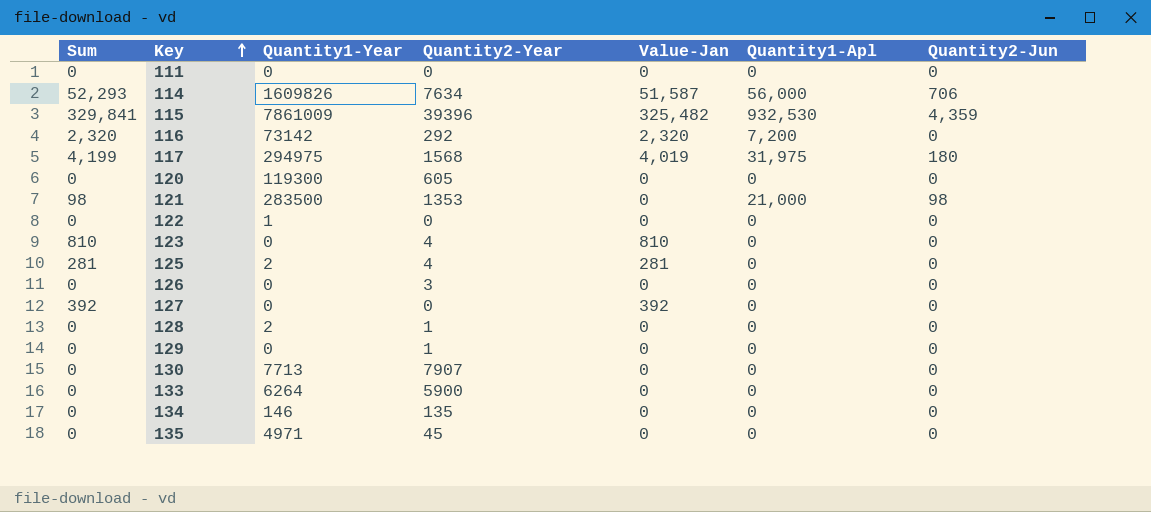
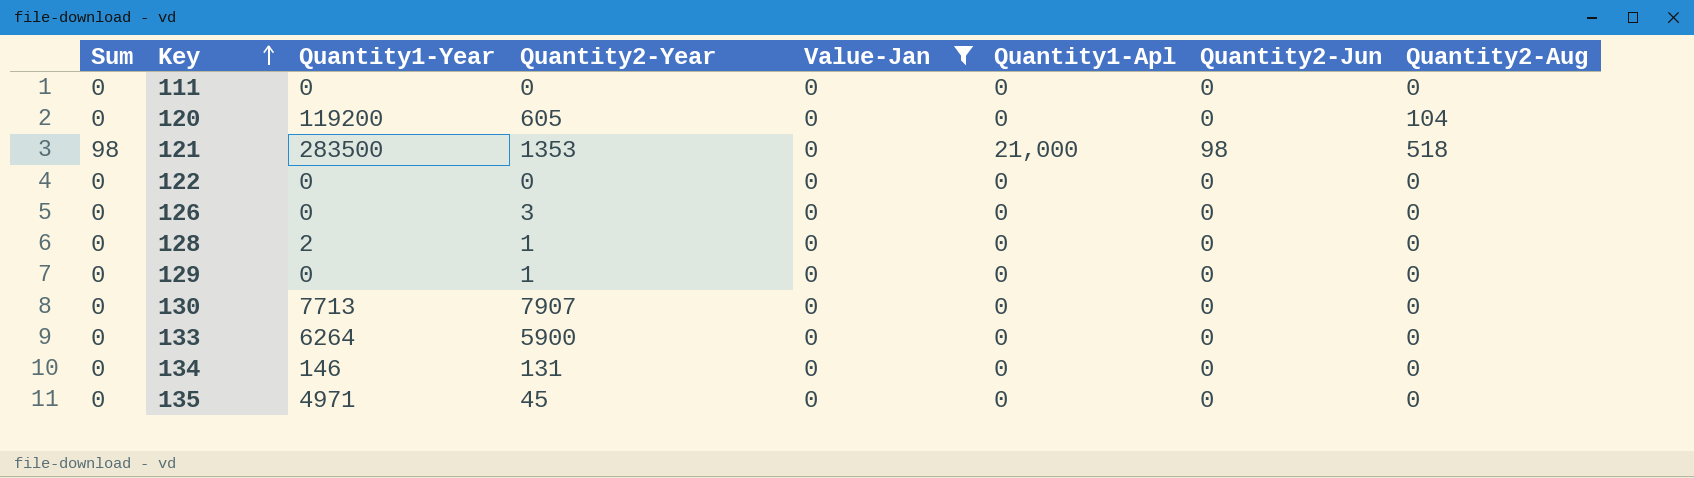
filter: none -> Value-Jan = 0
column Quantity2-Aug | position: none -> 8
120 | Quantity1-Year: 119300 -> 119200
122 | Quantity1-Year: 1 -> 0
134 | Quantity2-Year: 135 -> 131

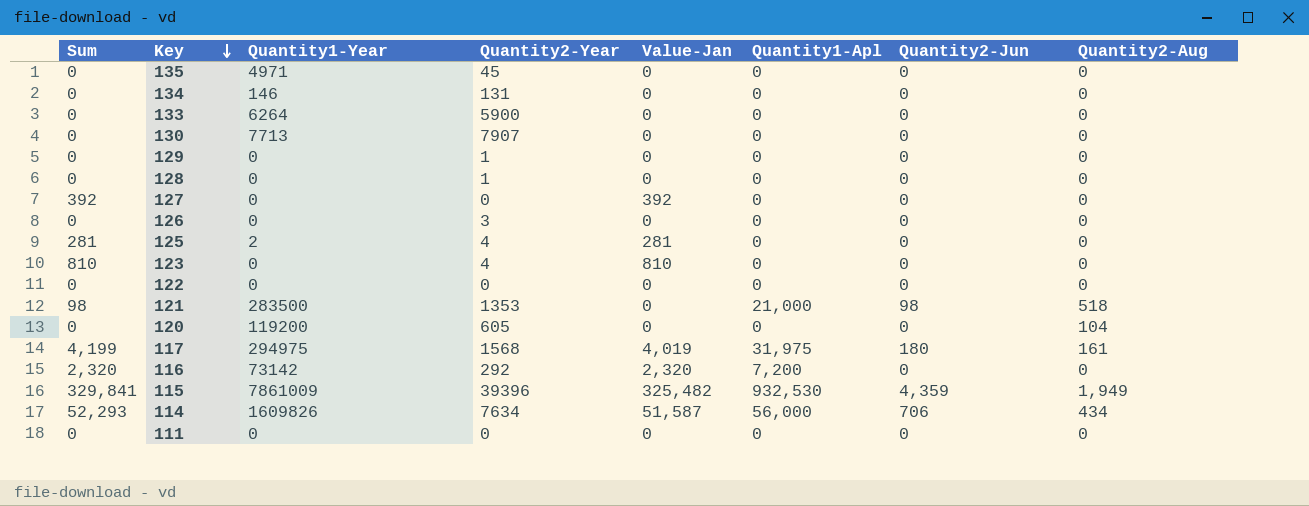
filter: Value-Jan = 0 -> none
row order: Key ascending -> Key descending
128 | Quantity1-Year: 2 -> 0

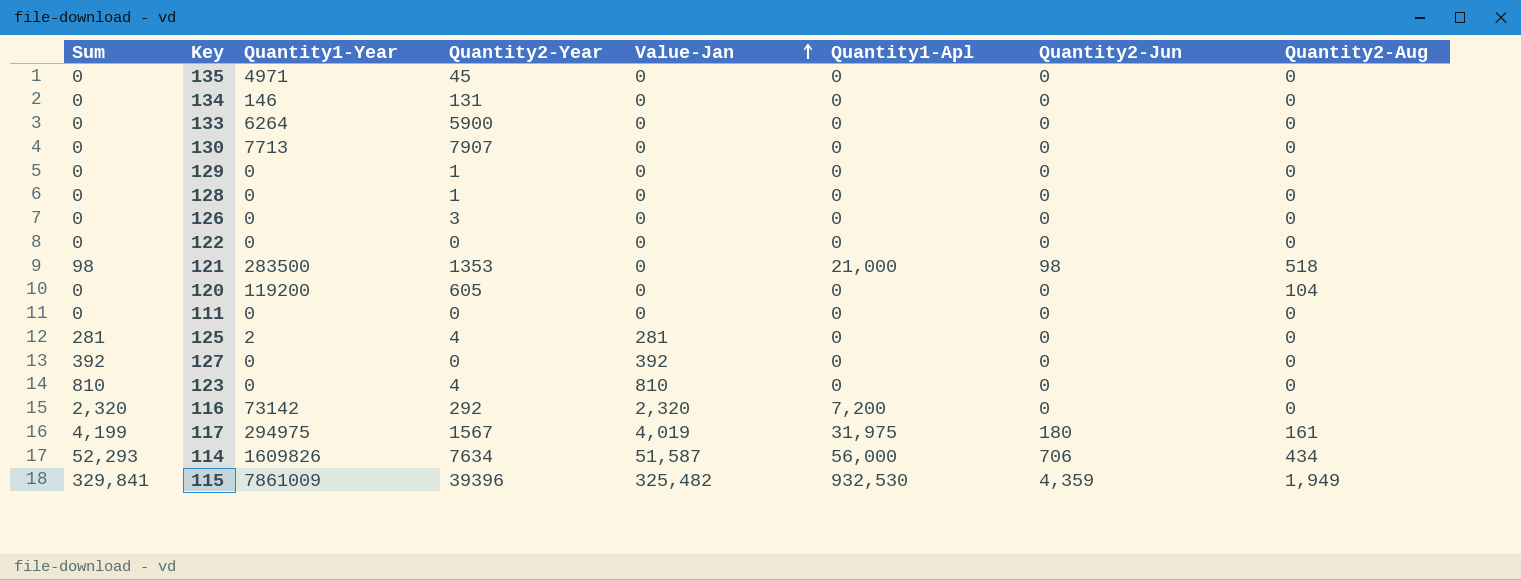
row order: Key descending -> Value-Jan ascending
117 | Quantity2-Year: 1568 -> 1567

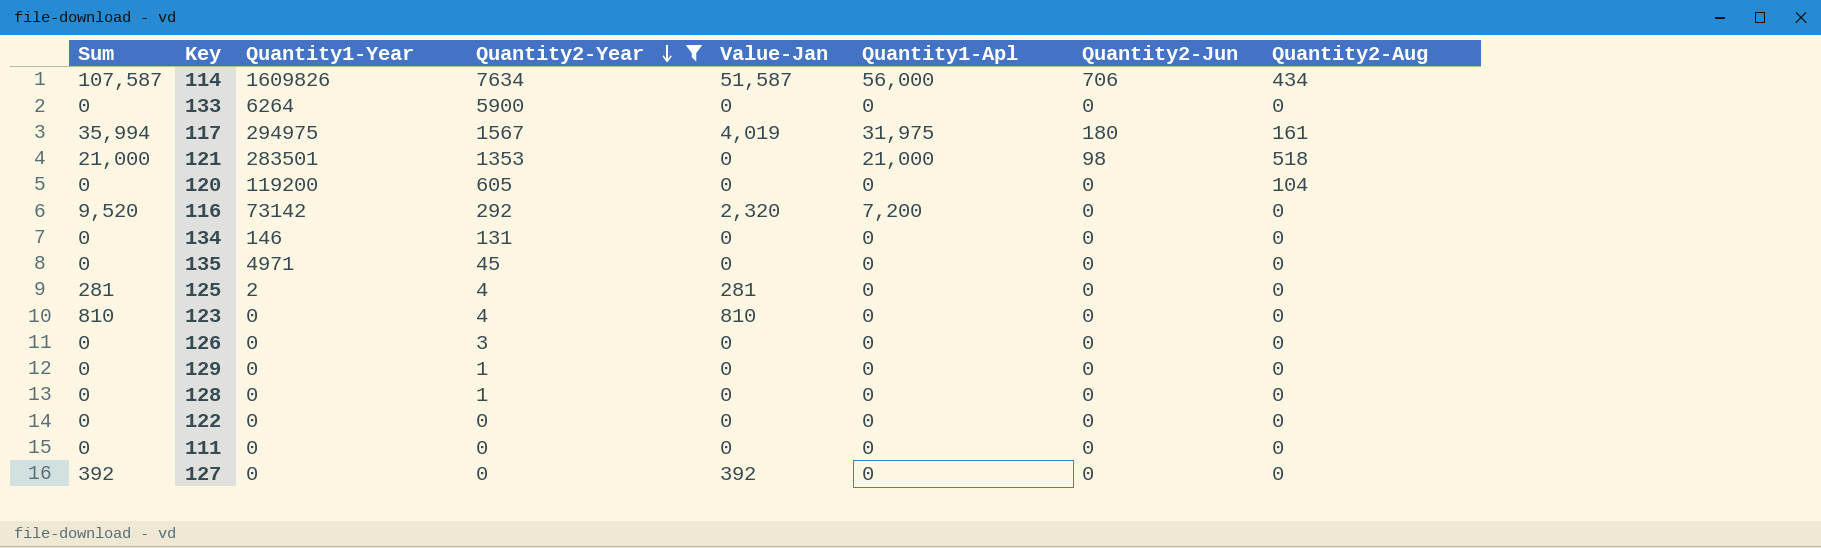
filter: none -> Quantity2-Year <= 7634
row order: Value-Jan ascending -> Quantity2-Year descending
column Sum | formula: [Value-Jan] + [Quantity2-Jun] -> [Value-Jan] + [Quantity1-Apl]
121 | Quantity1-Year: 283500 -> 283501

